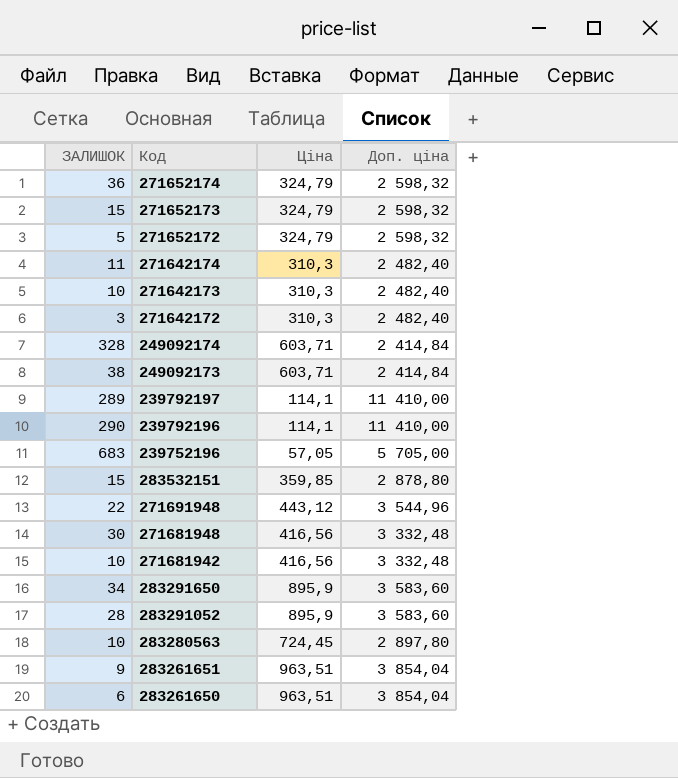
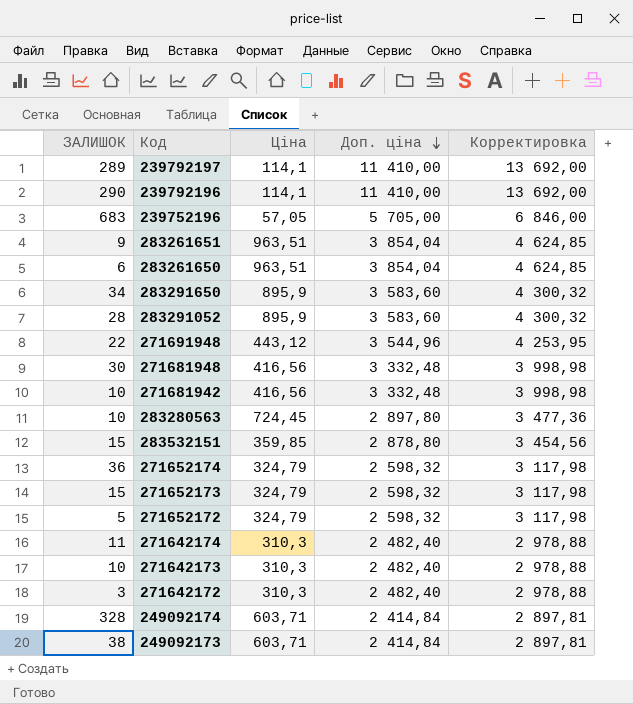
row order: none -> Доп. ціна descending
column Корректировка | formula: none -> [Доп. ціна] * 1,2

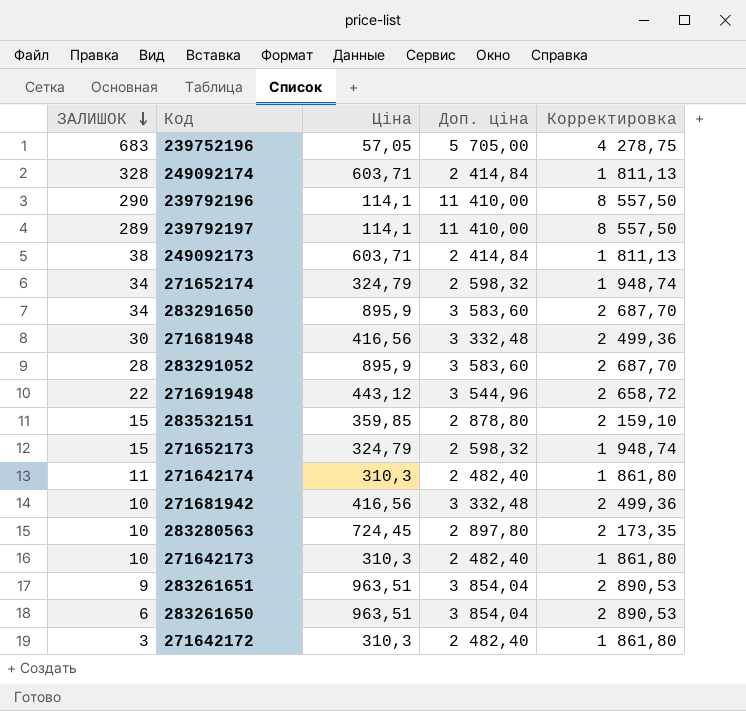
row order: Доп. ціна descending -> ЗАЛИШОК descending
column Корректировка | formula: [Доп. ціна] * 1,2 -> [Доп. ціна] * 0,75
row 271652172: 5 | 324,79 | 2 598,32 | 3 117,98 -> none
271652174 | ЗАЛИШОК: 36 -> 34

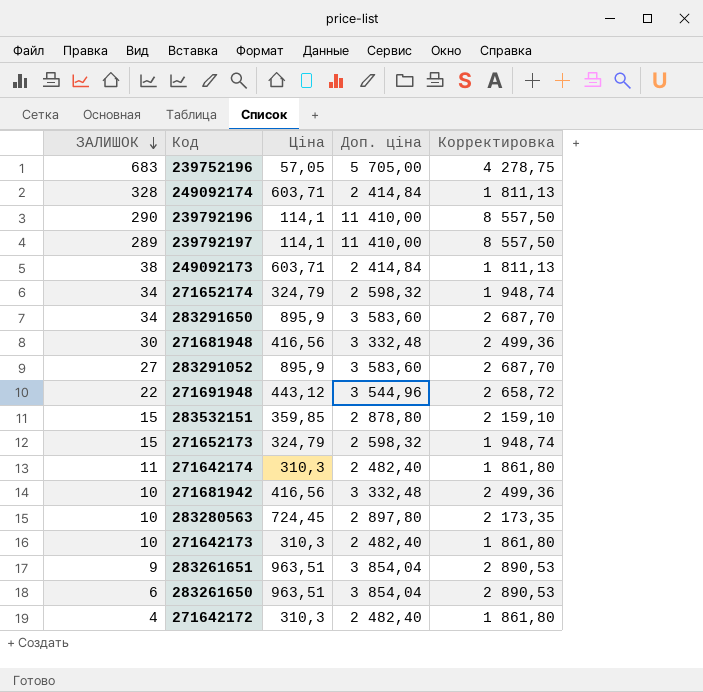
283291052 | ЗАЛИШОК: 28 -> 27
271642172 | ЗАЛИШОК: 3 -> 4

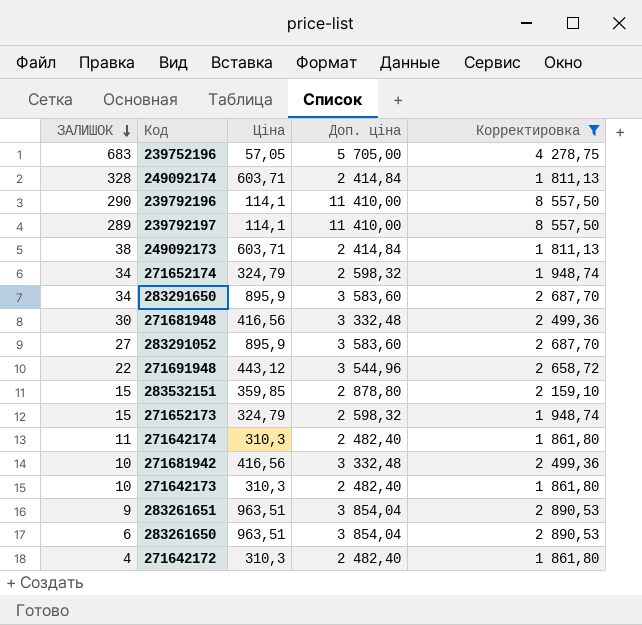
filter: none -> Корректировка != 2 173,35

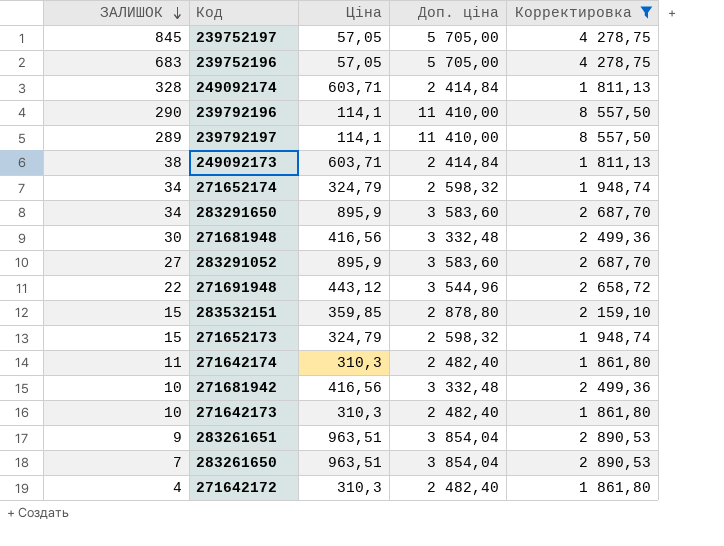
row 239752197: none -> 845 | 57,05 | 5 705,00 | 4 278,75
283261650 | ЗАЛИШОК: 6 -> 7

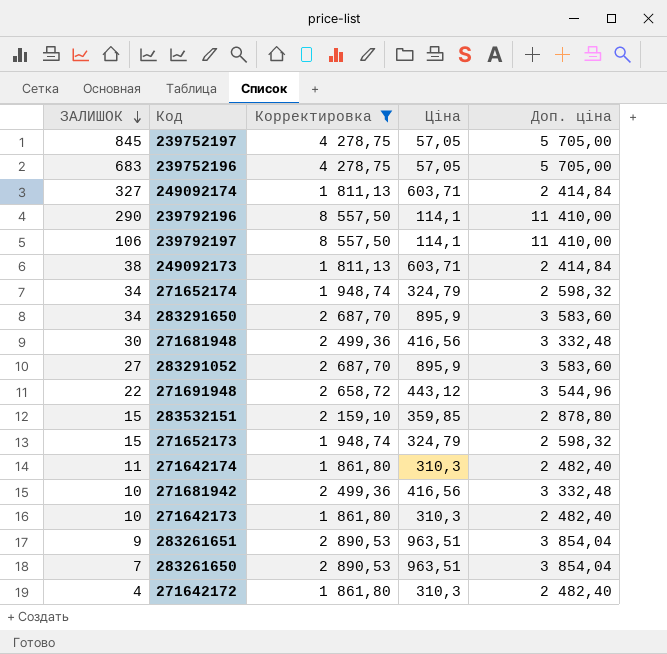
column Корректировка | position: 5 -> 3
249092174 | ЗАЛИШОК: 328 -> 327
239792197 | ЗАЛИШОК: 289 -> 106

